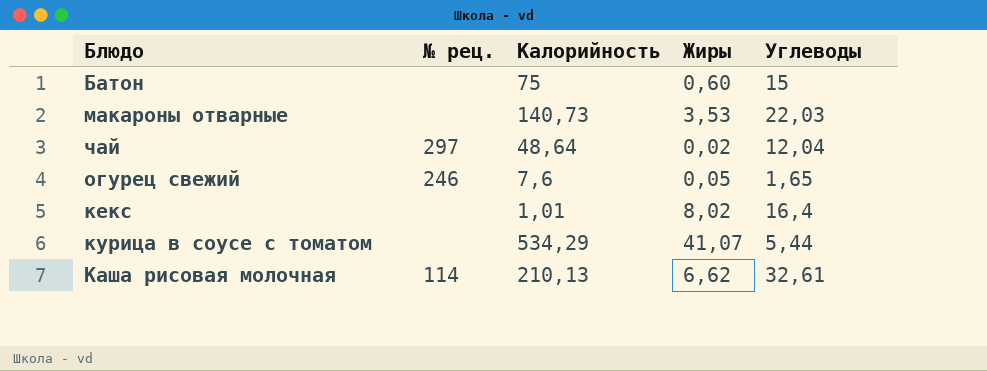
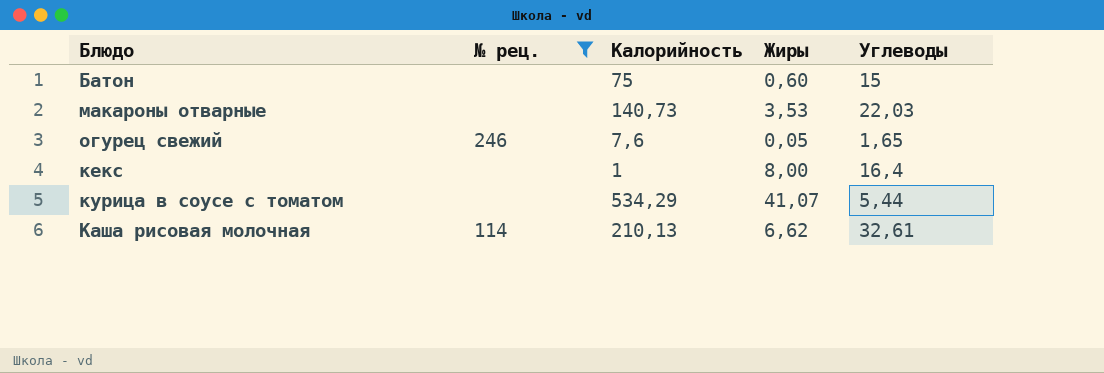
filter: none -> № рец. != 297
кекс | Калорийность: 1,01 -> 1
кекс | Жиры: 8,02 -> 8,00

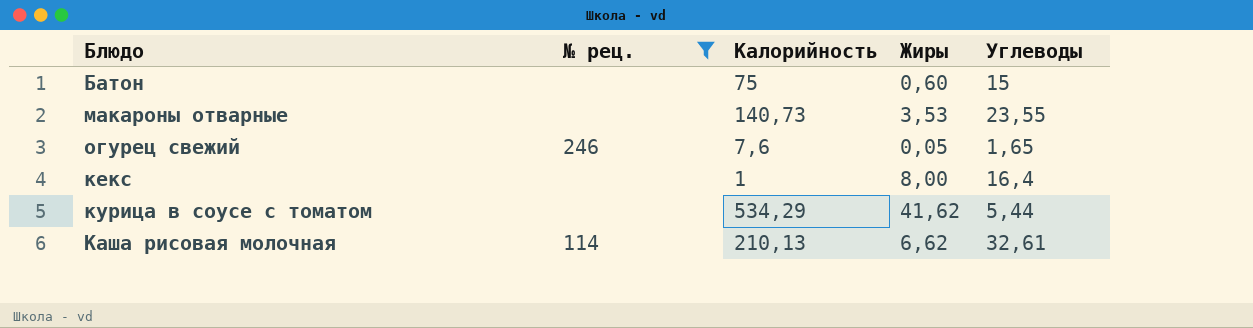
макароны отварные | Углеводы: 22,03 -> 23,55
курица в соусе с томатом | Жиры: 41,07 -> 41,62

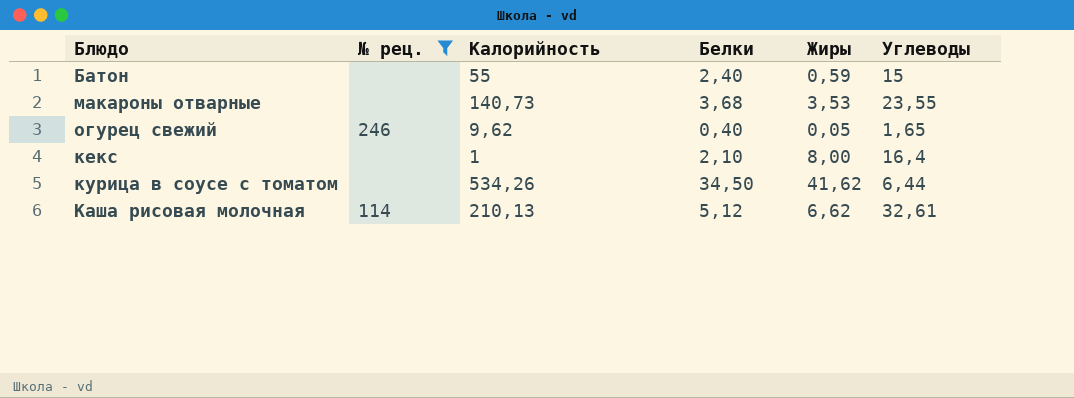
column Белки | position: none -> 4
Батон | Калорийность: 75 -> 55
Батон | Жиры: 0,60 -> 0,59
огурец свежий | Калорийность: 7,6 -> 9,62
курица в соусе с томатом | Калорийность: 534,29 -> 534,26
курица в соусе с томатом | Углеводы: 5,44 -> 6,44

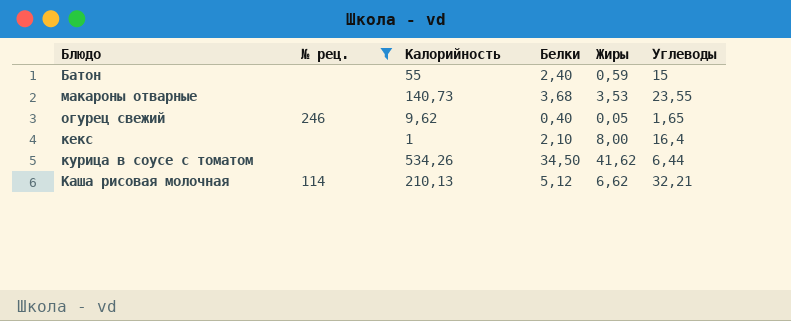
Каша рисовая молочная | Углеводы: 32,61 -> 32,21

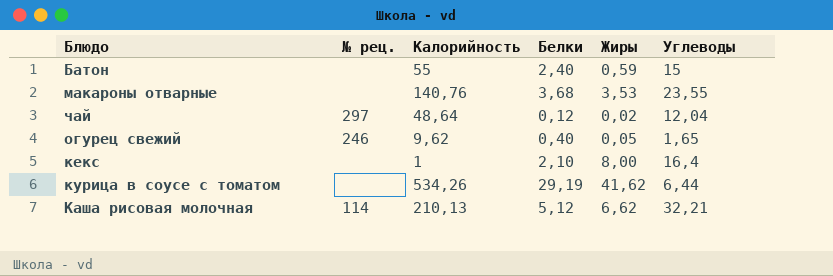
filter: № рец. != 297 -> none
макароны отварные | Калорийность: 140,73 -> 140,76
курица в соусе с томатом | Белки: 34,50 -> 29,19

